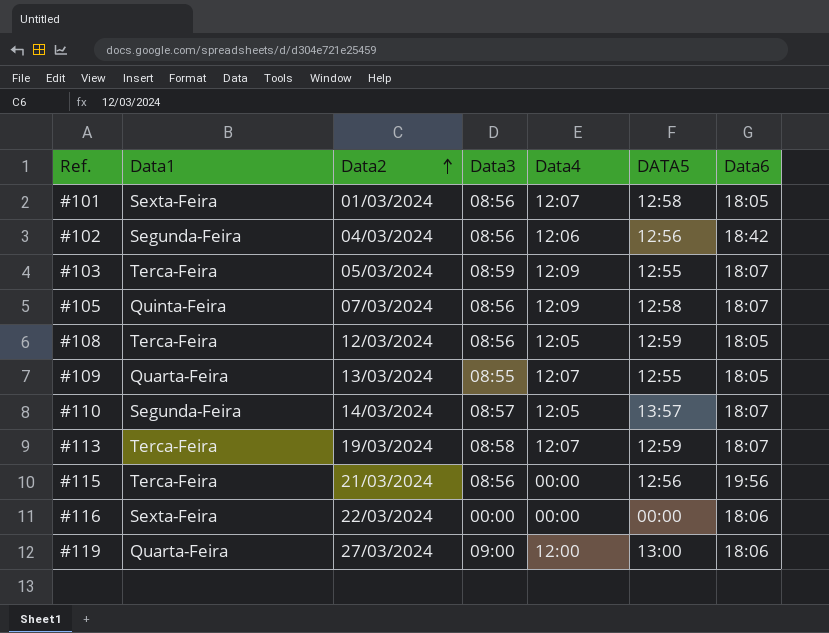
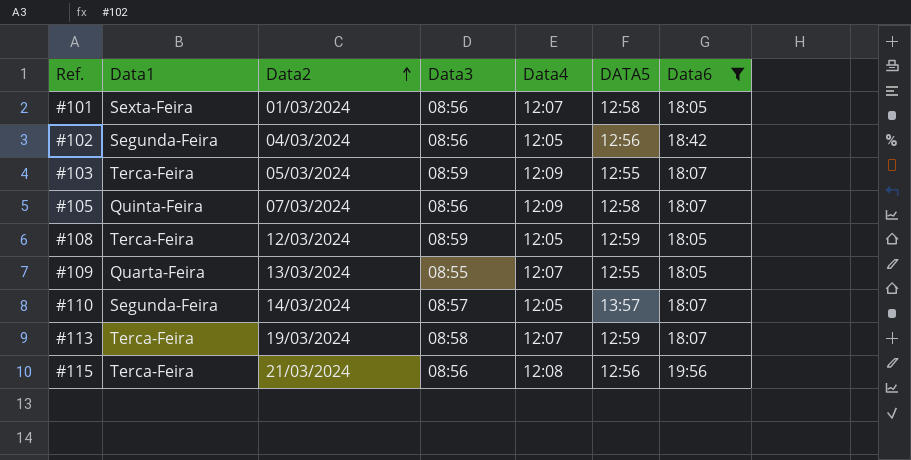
filter: none -> Data6 != 18:06
#102 | Data4: 12:06 -> 12:05
#108 | Data3: 08:56 -> 08:59
#115 | Data4: 00:00 -> 12:08

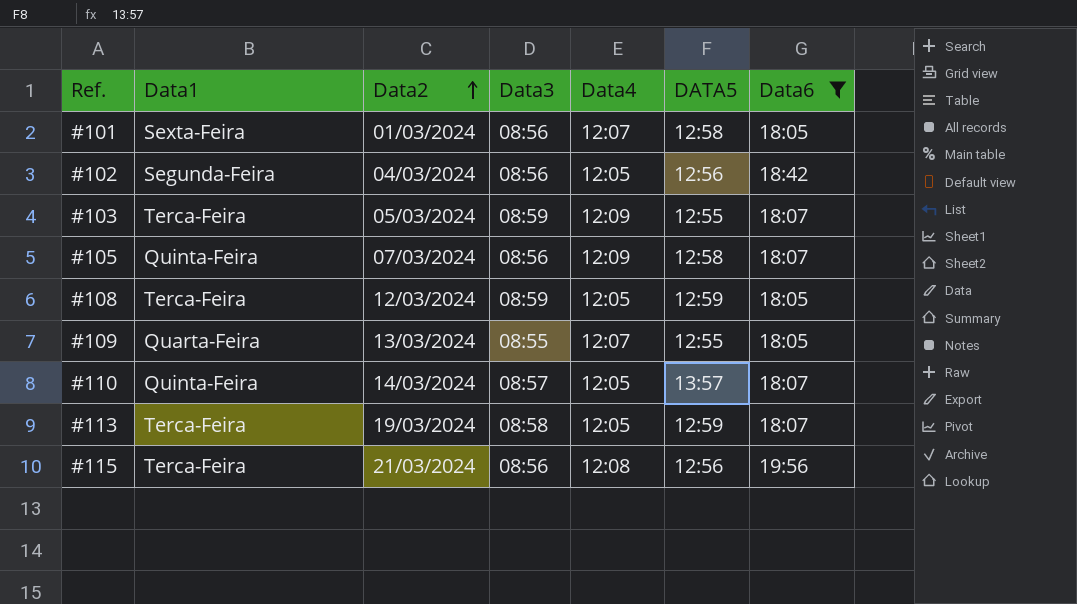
#110 | Data1: Segunda-Feira -> Quinta-Feira
#113 | Data4: 12:07 -> 12:05

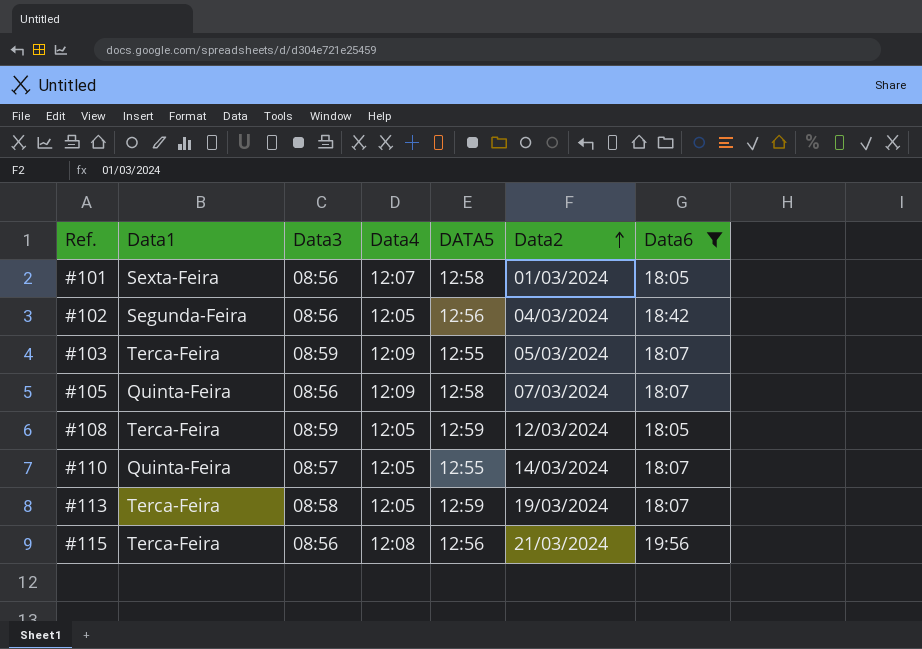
column Data2 | position: 3 -> 6
row #109: Quarta-Feira | 13/03/2024 | 08:55 | 12:07 | 12:55 | 18:05 -> none
#110 | DATA5: 13:57 -> 12:55

